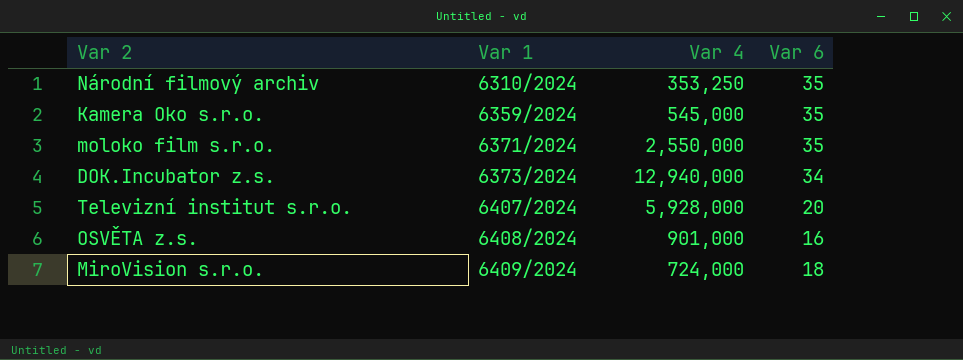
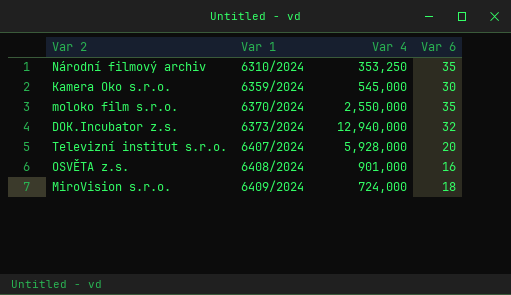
Kamera Oko s.r.o. | Var 6: 35 -> 30
moloko film s.r.o. | Var 1: 6371/2024 -> 6370/2024
DOK.Incubator z.s. | Var 6: 34 -> 32

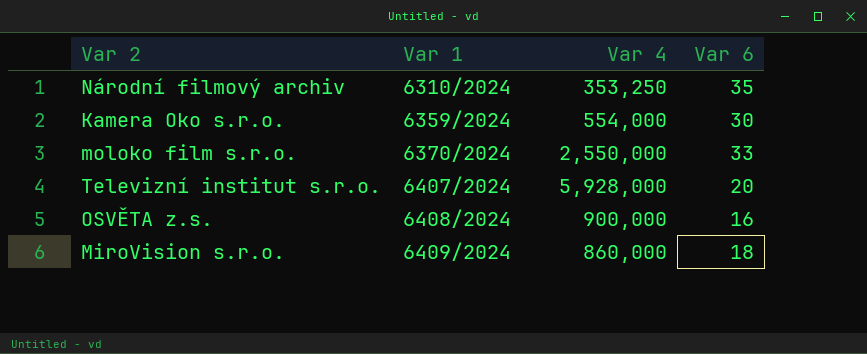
row DOK.Incubator z.s.: 6373/2024 | 12,940,000 | 32 -> none
Kamera Oko s.r.o. | Var 4: 545,000 -> 554,000
moloko film s.r.o. | Var 6: 35 -> 33
OSVĚTA z.s. | Var 4: 901,000 -> 900,000
MiroVision s.r.o. | Var 4: 724,000 -> 860,000

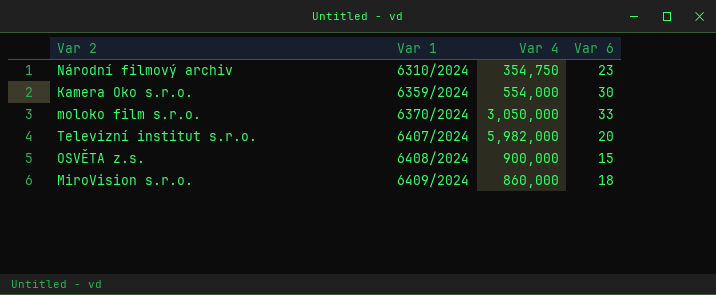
Národní filmový archiv | Var 4: 353,250 -> 354,750
Národní filmový archiv | Var 6: 35 -> 23
moloko film s.r.o. | Var 4: 2,550,000 -> 3,050,000
Televizní institut s.r.o. | Var 4: 5,928,000 -> 5,982,000
OSVĚTA z.s. | Var 6: 16 -> 15

